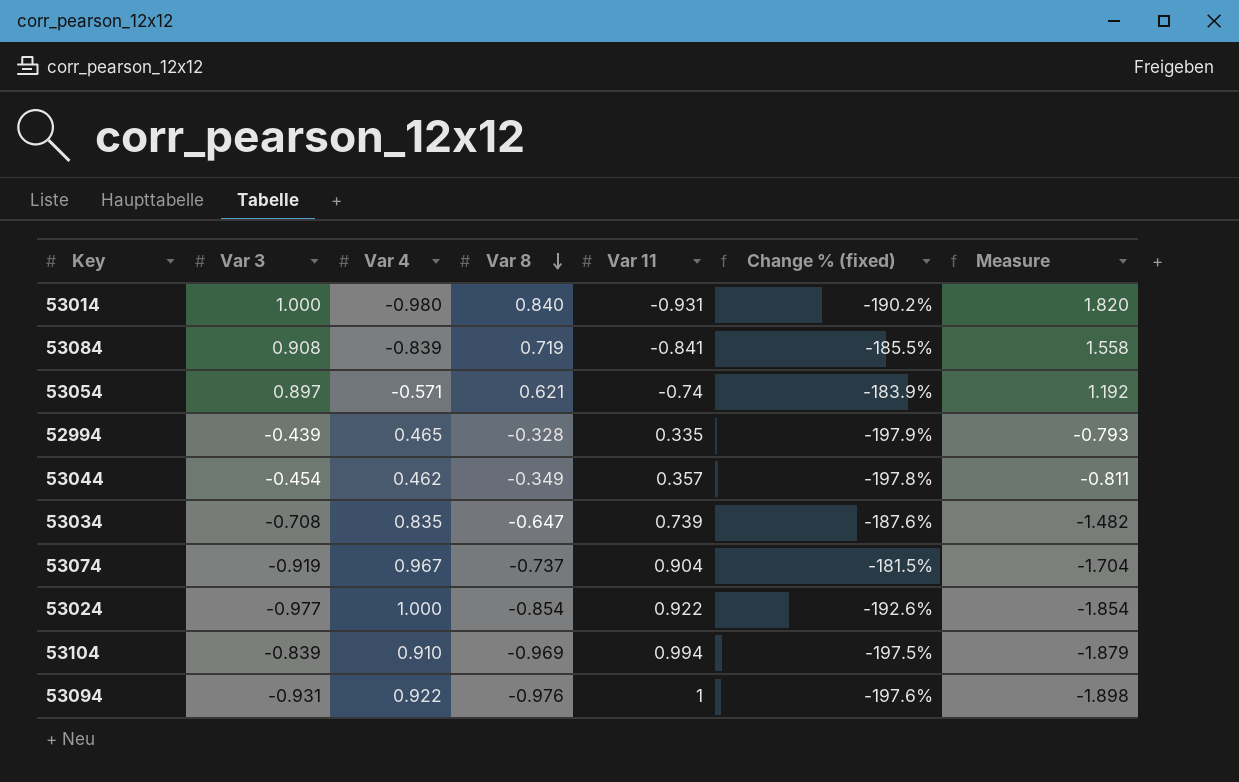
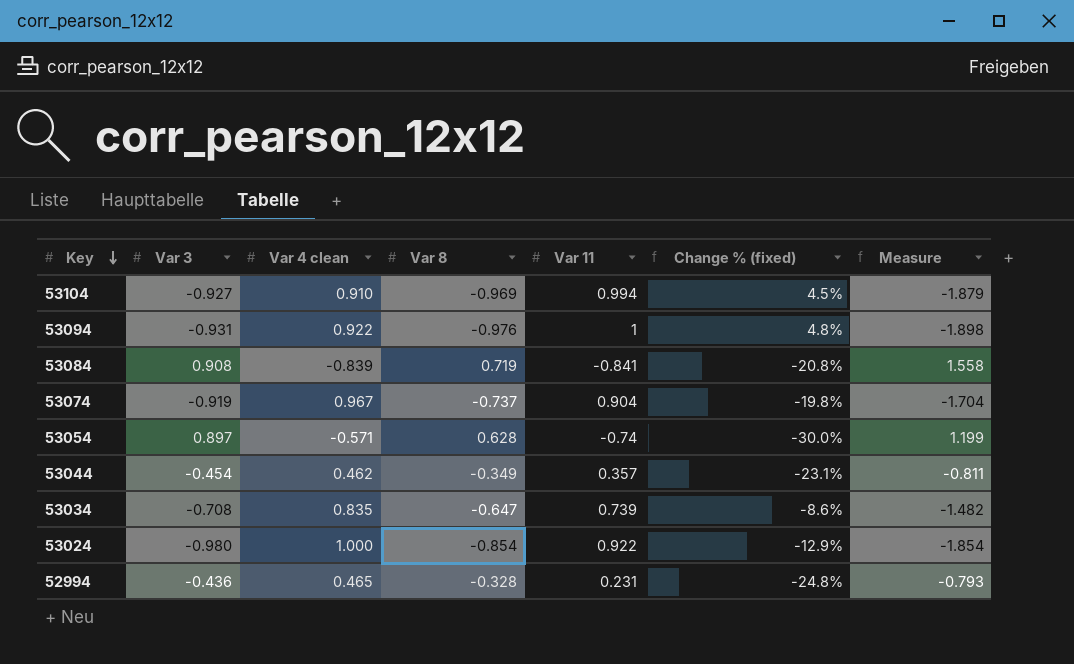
row order: Var 8 descending -> Key descending
column name: Var 4 -> Var 4 clean
column Change % (fixed) | formula: ([Var 8] - [Var 11]) / [Var 11] -> ([Var 8] - [Var 3]) / [Var 3]
row 53014: 1.000 | -0.980 | 0.840 | -0.931 | -190.2% | 1.820 -> none
53104 | Var 3: -0.839 -> -0.927
53054 | Var 8: 0.621 -> 0.628
53054 | Measure: 1.192 -> 1.199
53024 | Var 3: -0.977 -> -0.980
52994 | Var 3: -0.439 -> -0.436
52994 | Var 11: 0.335 -> 0.231

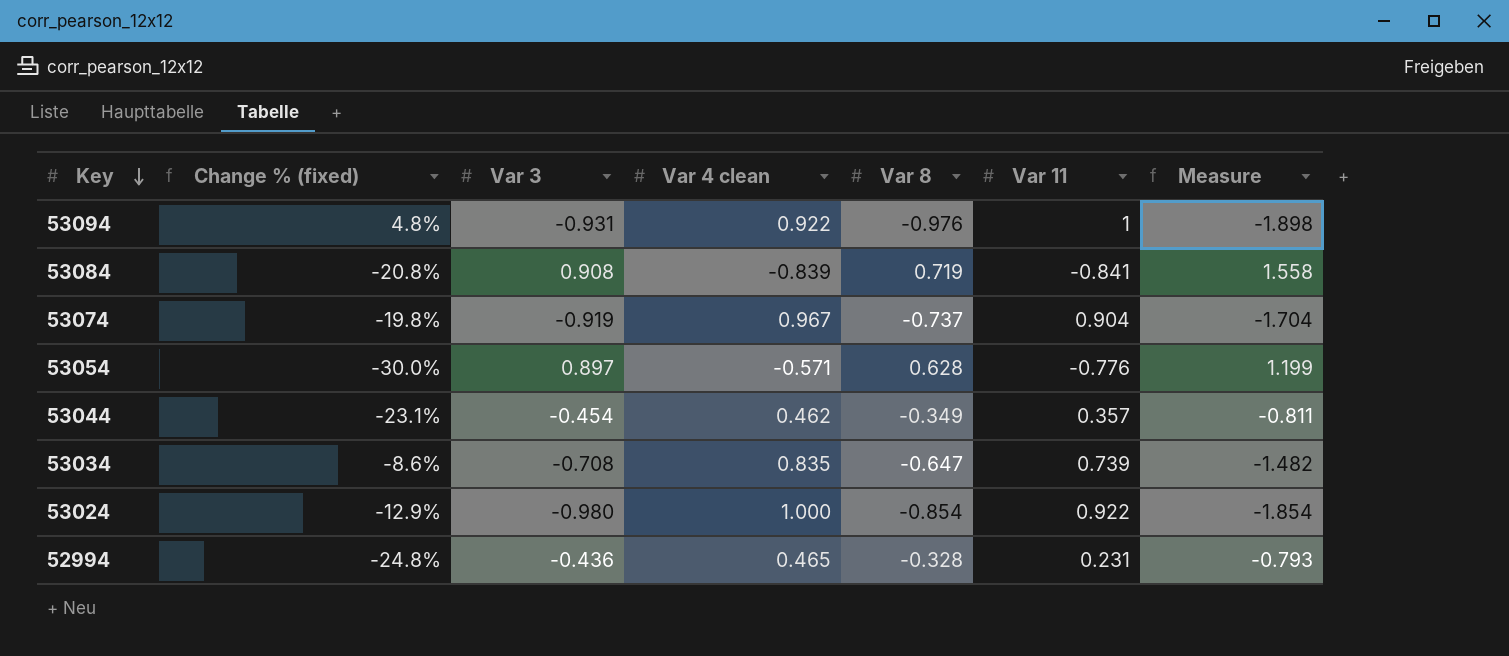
column Change % (fixed) | position: 6 -> 2
row 53104: -0.927 | 0.910 | -0.969 | 0.994 | 4.5% | -1.879 -> none
53054 | Var 11: -0.74 -> -0.776

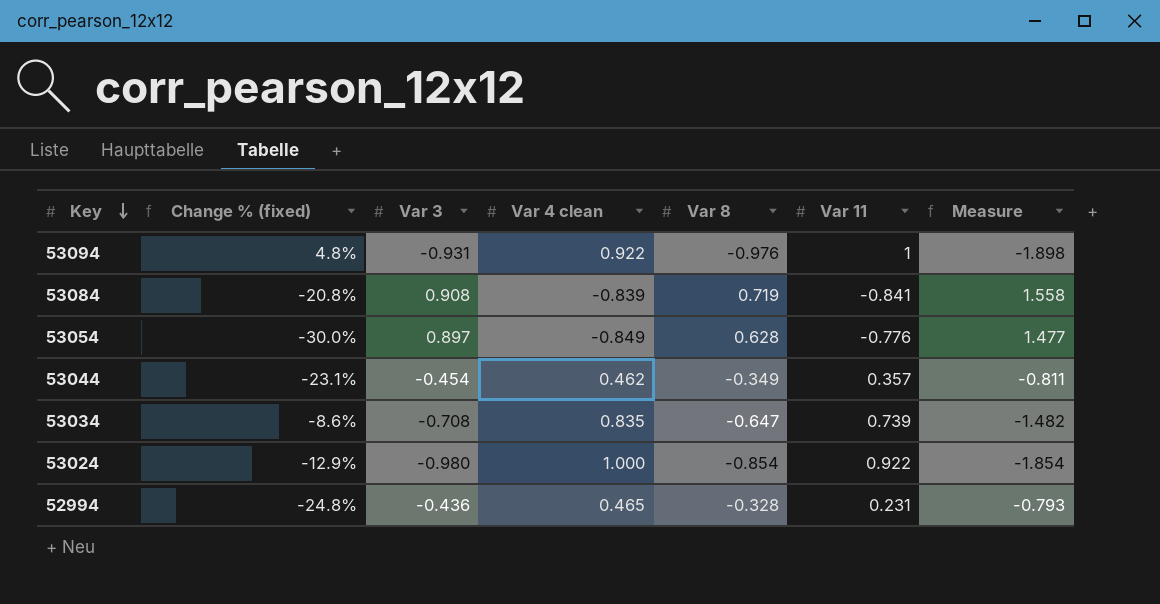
row 53074: -19.8% | -0.919 | 0.967 | -0.737 | 0.904 | -1.704 -> none
53054 | Var 4 clean: -0.571 -> -0.849
53054 | Measure: 1.199 -> 1.477

